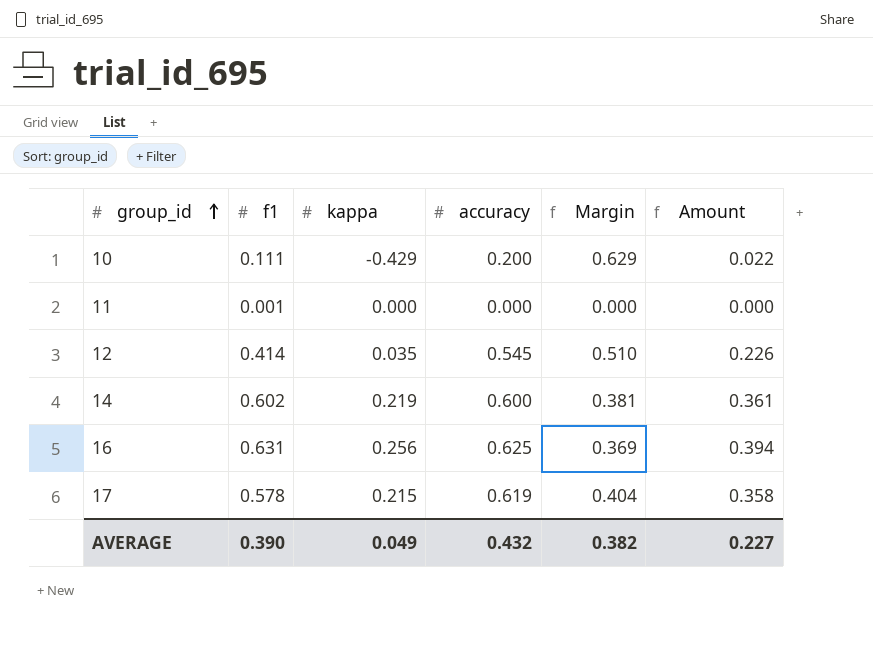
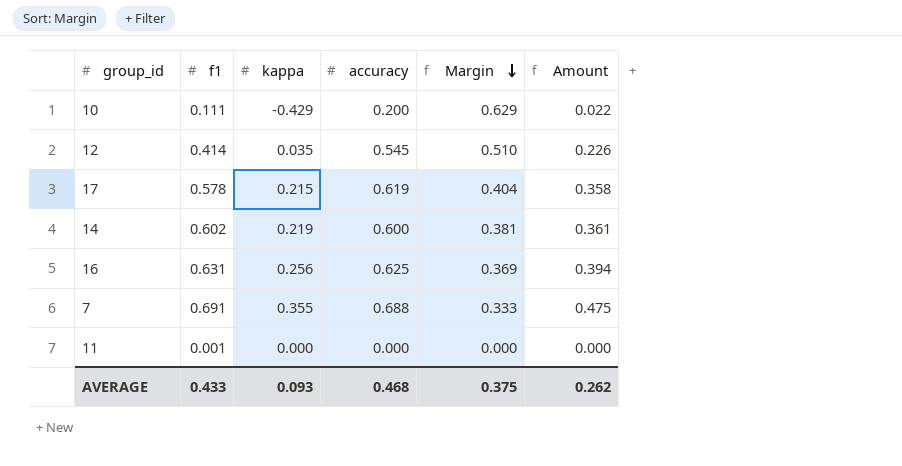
row order: group_id ascending -> Margin descending
row 7: none -> 0.691 | 0.355 | 0.688 | 0.333 | 0.475
AVERAGE | f1: 0.390 -> 0.433
AVERAGE | kappa: 0.049 -> 0.093
AVERAGE | accuracy: 0.432 -> 0.468
AVERAGE | Margin: 0.382 -> 0.375
AVERAGE | Amount: 0.227 -> 0.262

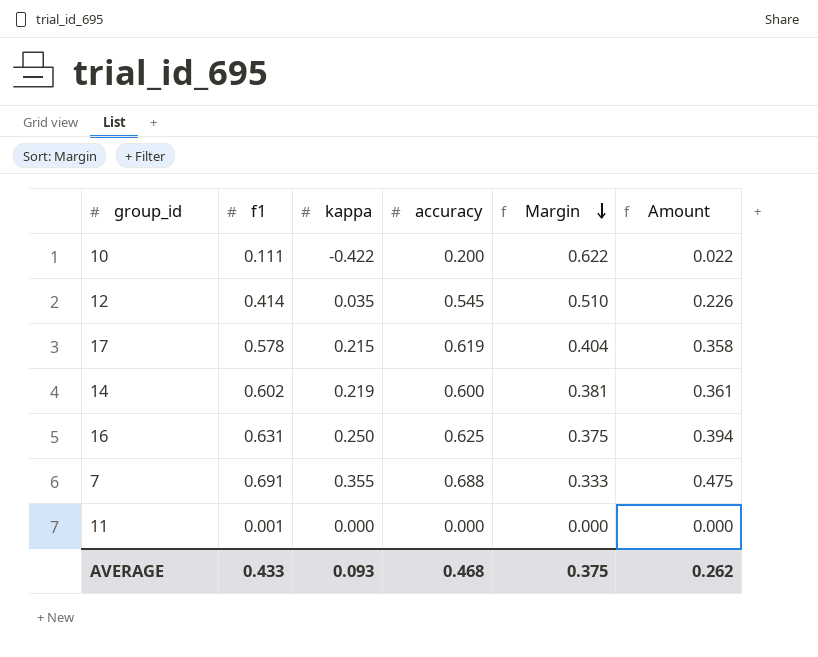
10 | kappa: -0.429 -> -0.422
10 | Margin: 0.629 -> 0.622
16 | kappa: 0.256 -> 0.250
16 | Margin: 0.369 -> 0.375

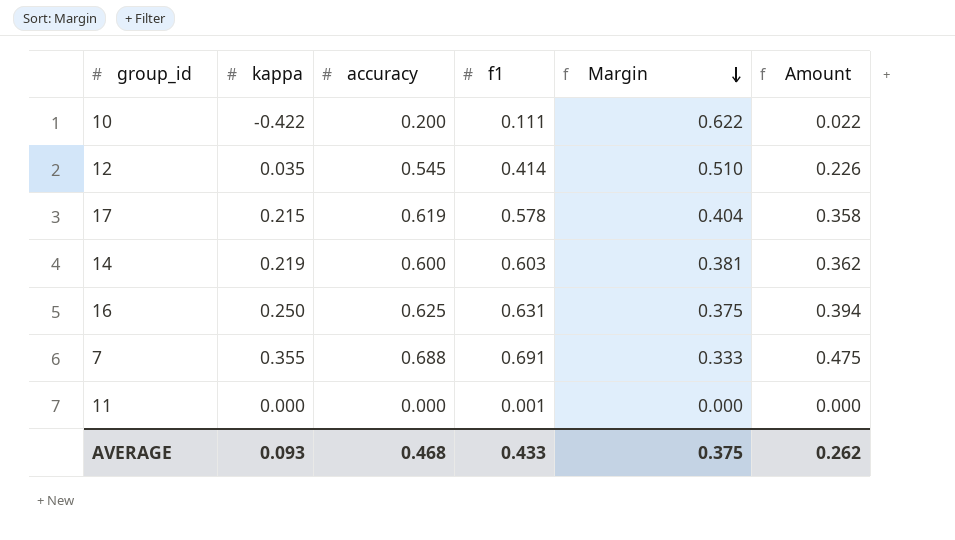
column f1 | position: 2 -> 4
14 | f1: 0.602 -> 0.603
14 | Amount: 0.361 -> 0.362

